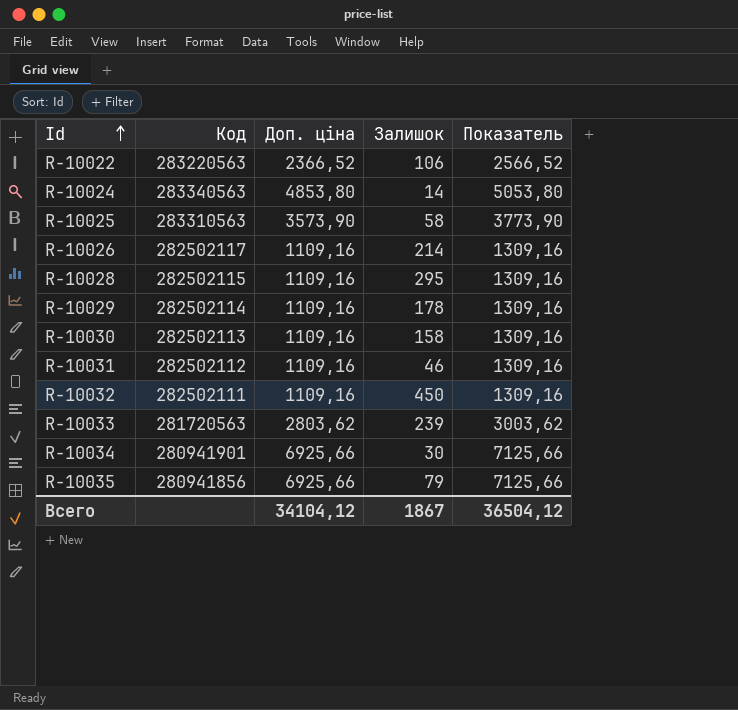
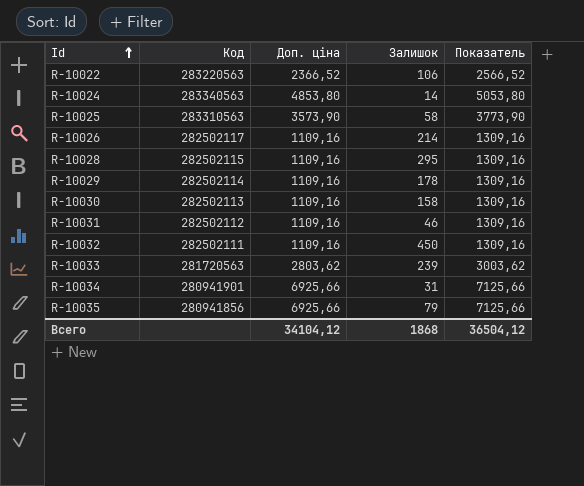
R-10034 | Залишок: 30 -> 31
Всего | Залишок: 1867 -> 1868

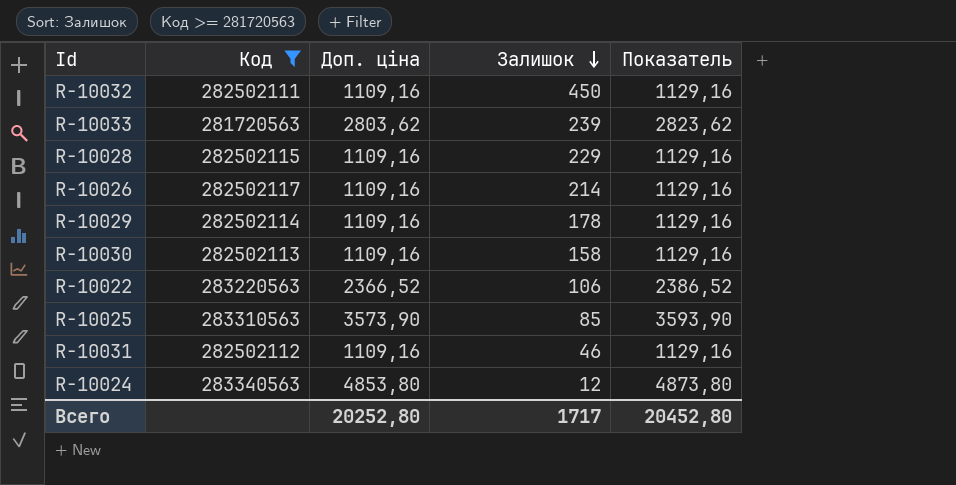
filter: none -> Код >= 281720563
row order: Id ascending -> Залишок descending
column Показатель | formula: [Доп. ціна] + 200 -> [Доп. ціна] + 20
R-10028 | Залишок: 295 -> 229
R-10025 | Залишок: 58 -> 85
R-10024 | Залишок: 14 -> 12
Всего | Доп. ціна: 34104,12 -> 20252,80
Всего | Залишок: 1868 -> 1717
Всего | Показатель: 36504,12 -> 20452,80

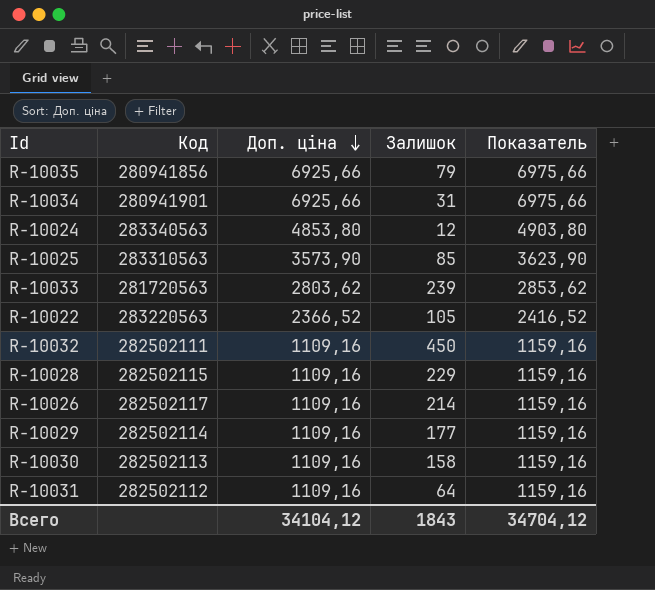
filter: Код >= 281720563 -> none
row order: Залишок descending -> Доп. ціна descending
column Показатель | formula: [Доп. ціна] + 20 -> [Доп. ціна] + 50
R-10022 | Залишок: 106 -> 105
R-10029 | Залишок: 178 -> 177
R-10031 | Залишок: 46 -> 64
Всего | Доп. ціна: 20252,80 -> 34104,12
Всего | Залишок: 1717 -> 1843
Всего | Показатель: 20452,80 -> 34704,12

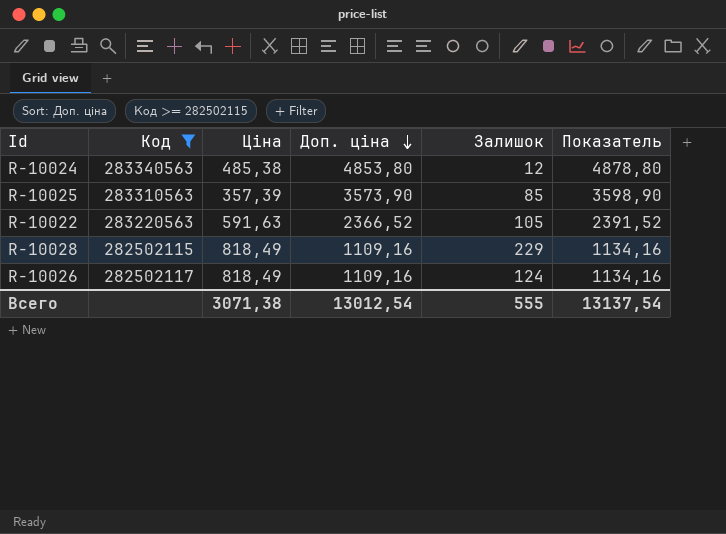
filter: none -> Код >= 282502115
column Ціна | position: none -> 3
column Показатель | formula: [Доп. ціна] + 50 -> [Доп. ціна] + 25
R-10026 | Залишок: 214 -> 124
Всего | Доп. ціна: 34104,12 -> 13012,54
Всего | Залишок: 1843 -> 555
Всего | Показатель: 34704,12 -> 13137,54

